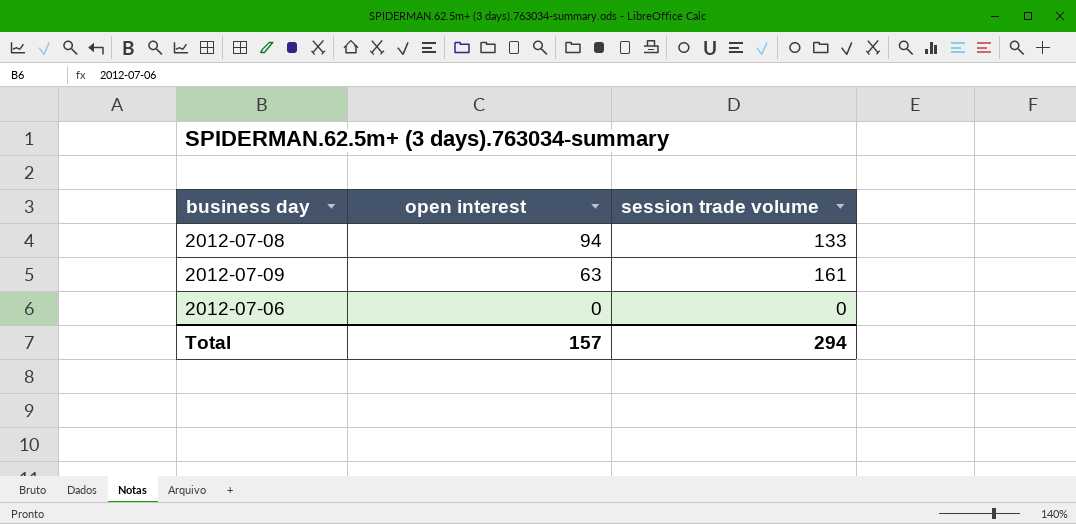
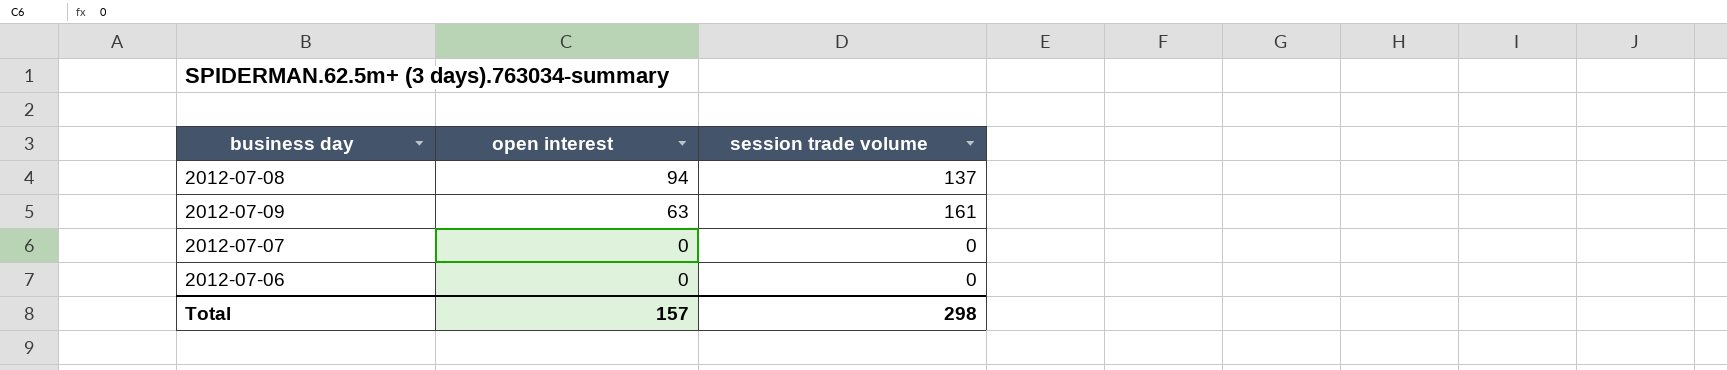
2012-07-08 | session trade volume: 133 -> 137
row 2012-07-07: none -> 0 | 0
Total | session trade volume: 294 -> 298

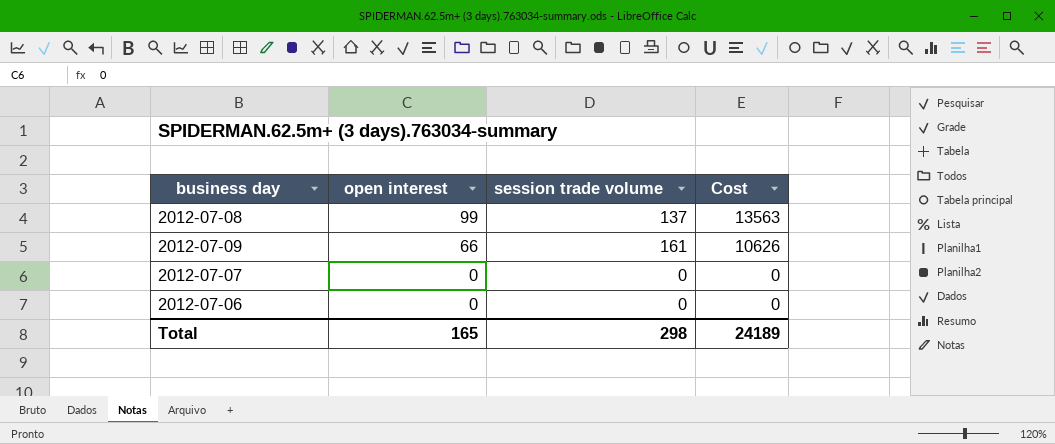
column Cost | formula: none -> [open interest] * [session trade volume]
2012-07-08 | open interest: 94 -> 99
2012-07-09 | open interest: 63 -> 66
Total | open interest: 157 -> 165

